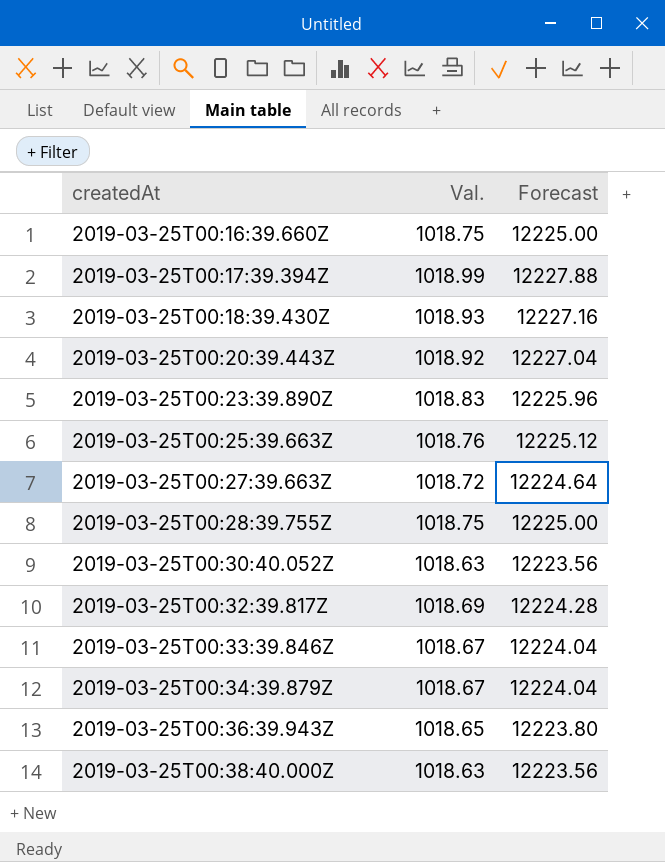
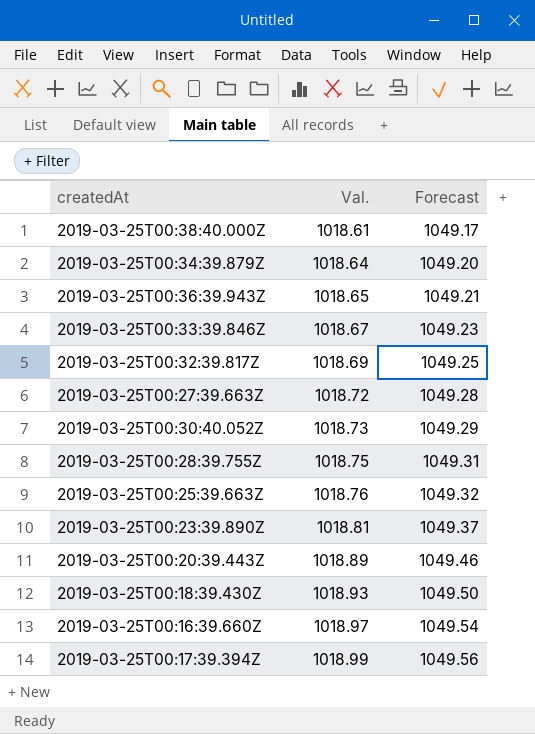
row order: createdAt ascending -> Val. ascending
column Forecast | formula: [Val.] * 12 -> [Val.] * 1.03
2019-03-25T00:38:40.000Z | Val.: 1018.63 -> 1018.61
2019-03-25T00:34:39.879Z | Val.: 1018.67 -> 1018.64
2019-03-25T00:30:40.052Z | Val.: 1018.63 -> 1018.73
2019-03-25T00:23:39.890Z | Val.: 1018.83 -> 1018.81
2019-03-25T00:20:39.443Z | Val.: 1018.92 -> 1018.89
2019-03-25T00:16:39.660Z | Val.: 1018.75 -> 1018.97

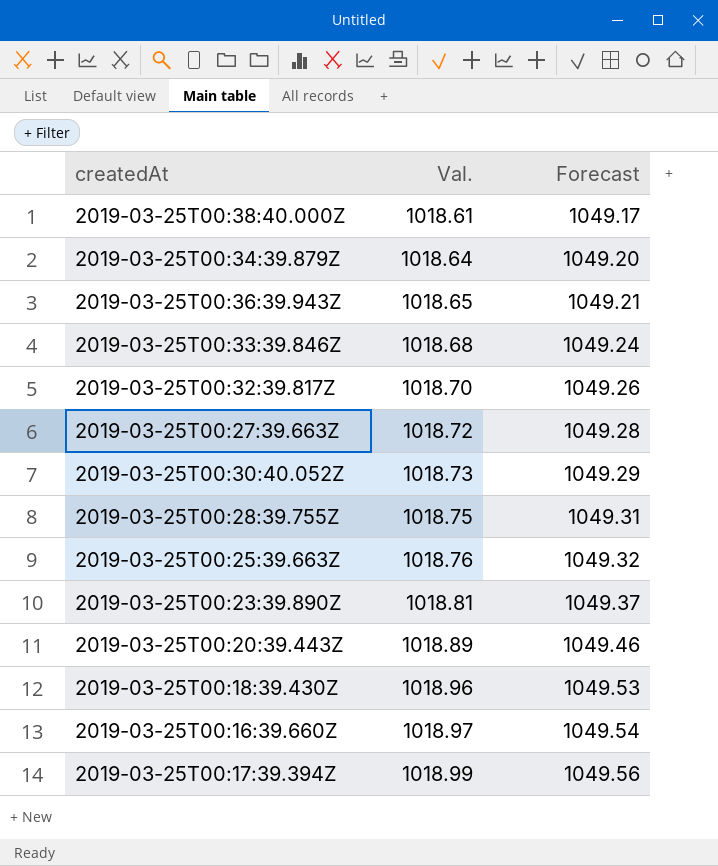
2019-03-25T00:33:39.846Z | Val.: 1018.67 -> 1018.68
2019-03-25T00:33:39.846Z | Forecast: 1049.23 -> 1049.24
2019-03-25T00:32:39.817Z | Val.: 1018.69 -> 1018.70
2019-03-25T00:32:39.817Z | Forecast: 1049.25 -> 1049.26
2019-03-25T00:18:39.430Z | Val.: 1018.93 -> 1018.96
2019-03-25T00:18:39.430Z | Forecast: 1049.50 -> 1049.53

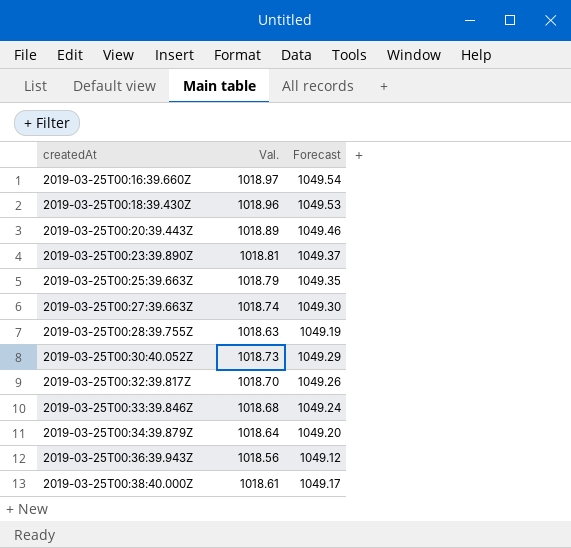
row order: Val. ascending -> createdAt ascending
row 2019-03-25T00:17:39.394Z: 1018.99 | 1049.56 -> none
2019-03-25T00:25:39.663Z | Val.: 1018.76 -> 1018.79
2019-03-25T00:25:39.663Z | Forecast: 1049.32 -> 1049.35
2019-03-25T00:27:39.663Z | Val.: 1018.72 -> 1018.74
2019-03-25T00:27:39.663Z | Forecast: 1049.28 -> 1049.30
2019-03-25T00:28:39.755Z | Val.: 1018.75 -> 1018.63
2019-03-25T00:28:39.755Z | Forecast: 1049.31 -> 1049.19
2019-03-25T00:36:39.943Z | Val.: 1018.65 -> 1018.56
2019-03-25T00:36:39.943Z | Forecast: 1049.21 -> 1049.12

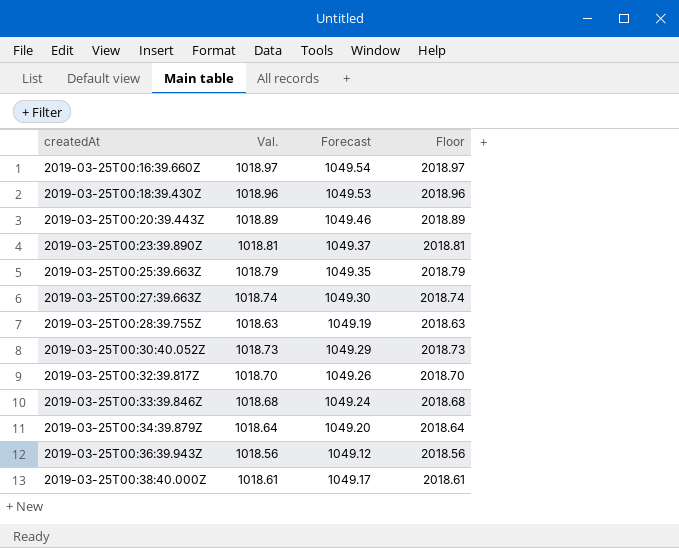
column Floor | formula: none -> [Val.] + 1000

